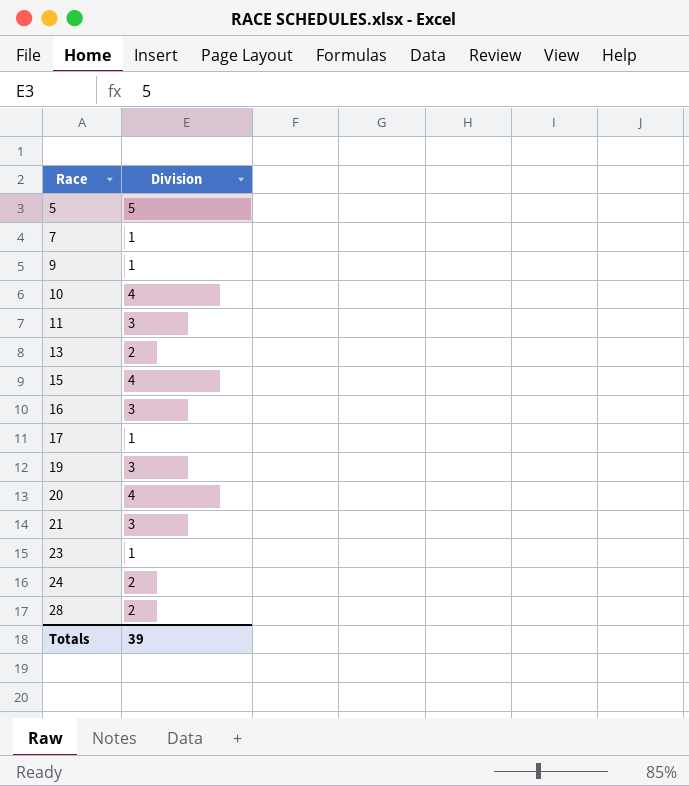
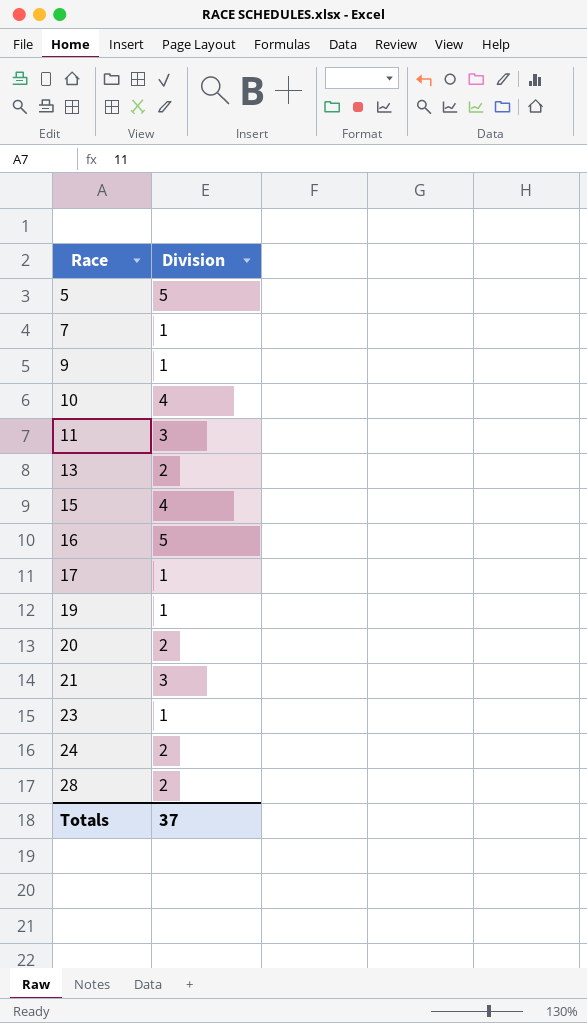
16 | Division: 3 -> 5
19 | Division: 3 -> 1
20 | Division: 4 -> 2
Totals | Division: 39 -> 37

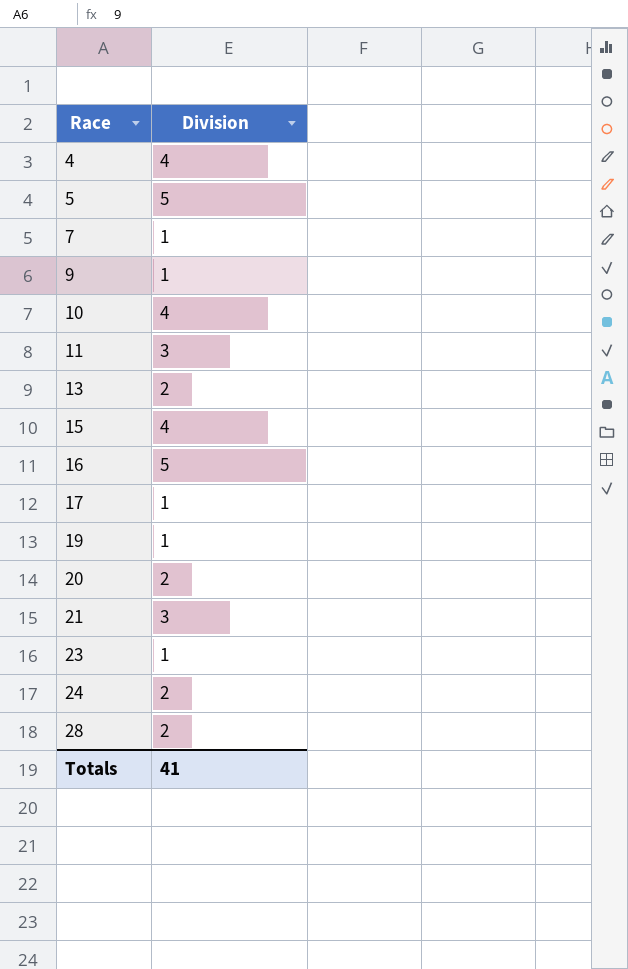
row 4: none -> 4
Totals | Division: 37 -> 41

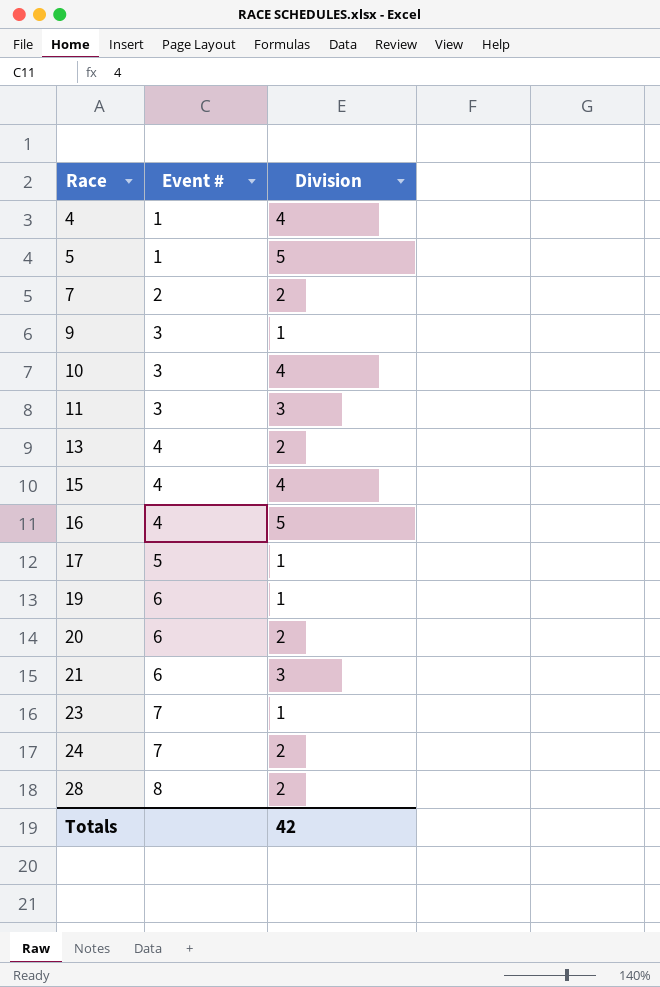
column Event # | position: none -> 2
7 | Division: 1 -> 2
Totals | Division: 41 -> 42

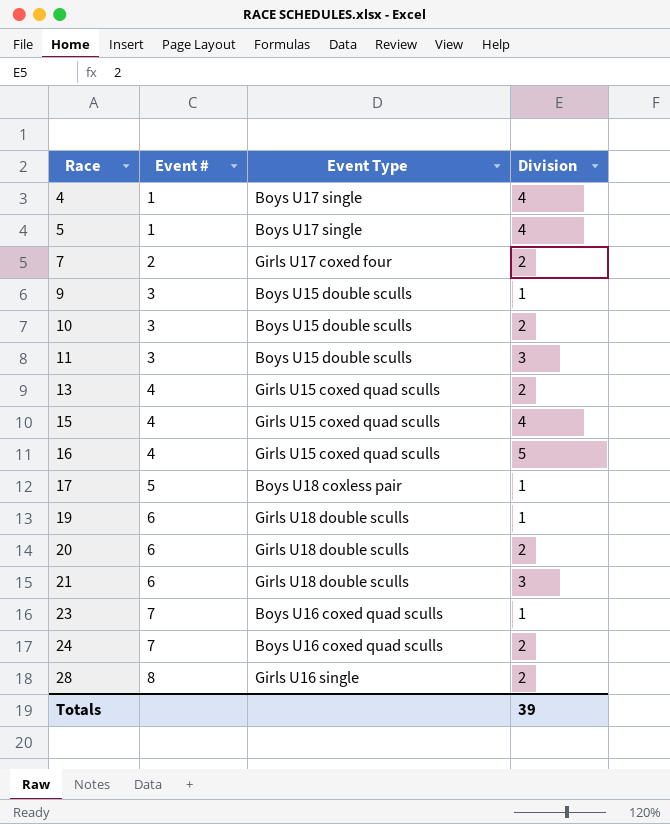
column Event Type | position: none -> 3
5 | Division: 5 -> 4
10 | Division: 4 -> 2
Totals | Division: 42 -> 39

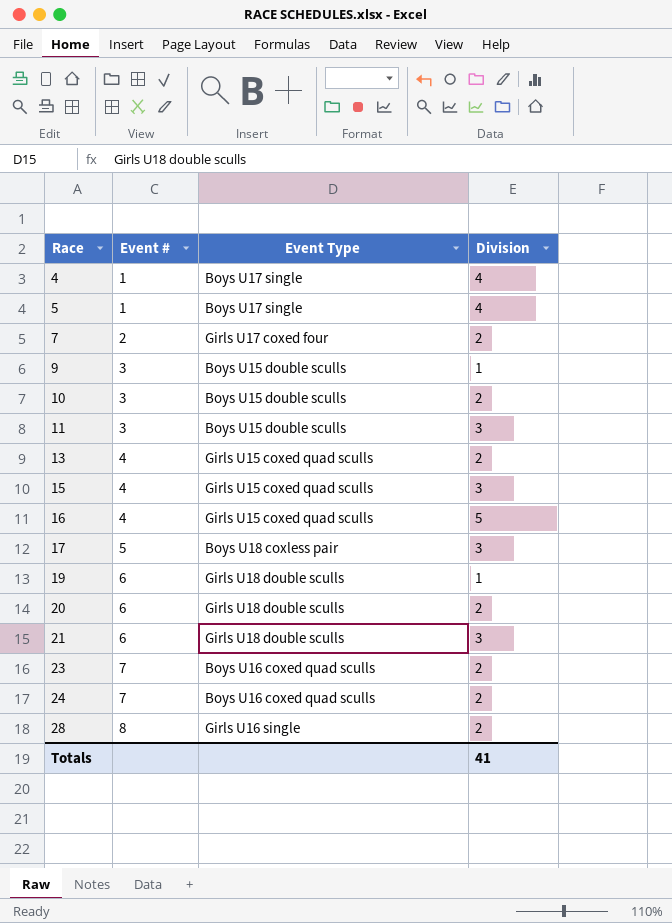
15 | Division: 4 -> 3
17 | Division: 1 -> 3
23 | Division: 1 -> 2
Totals | Division: 39 -> 41

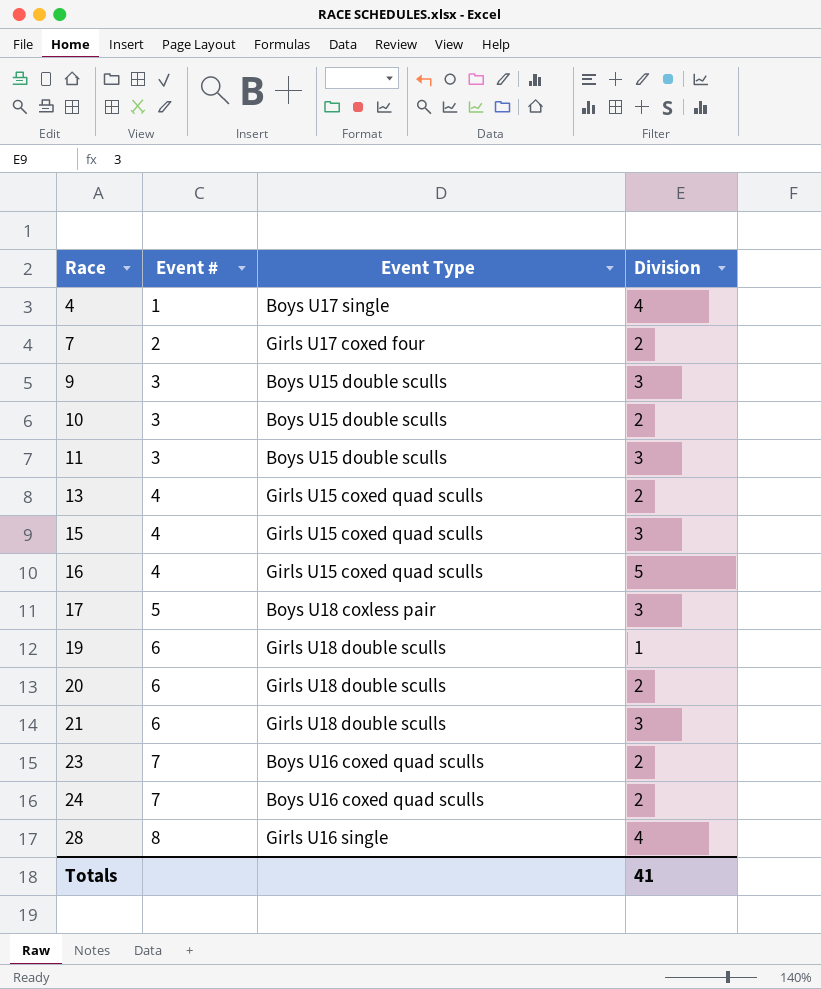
row 5: 1 | Boys U17 single | 4 -> none
9 | Division: 1 -> 3
28 | Division: 2 -> 4

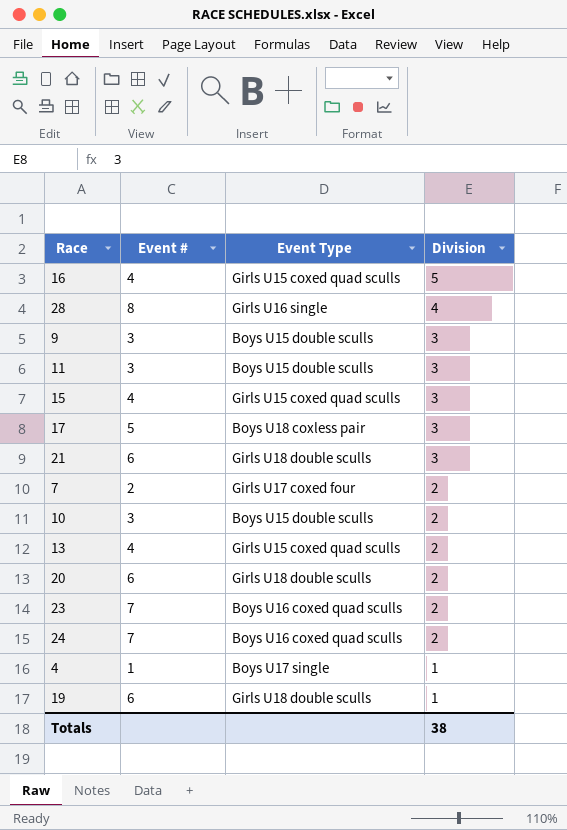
row order: Race ascending -> Division descending
4 | Division: 4 -> 1
Totals | Division: 41 -> 38

